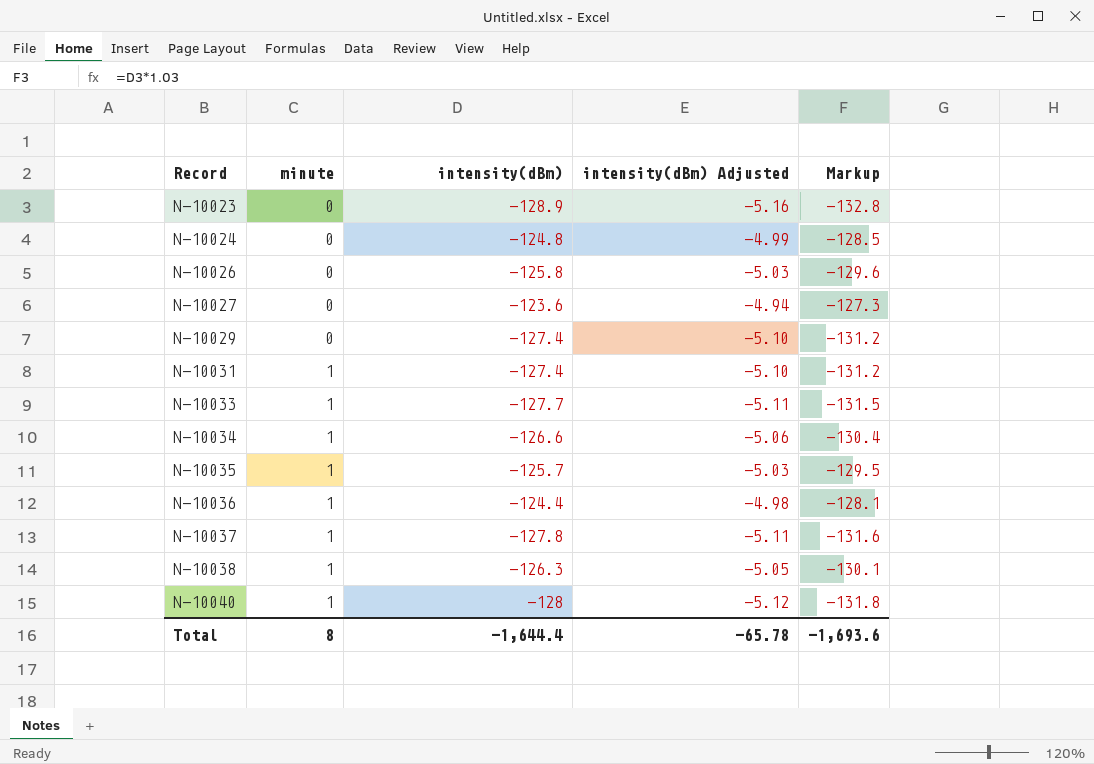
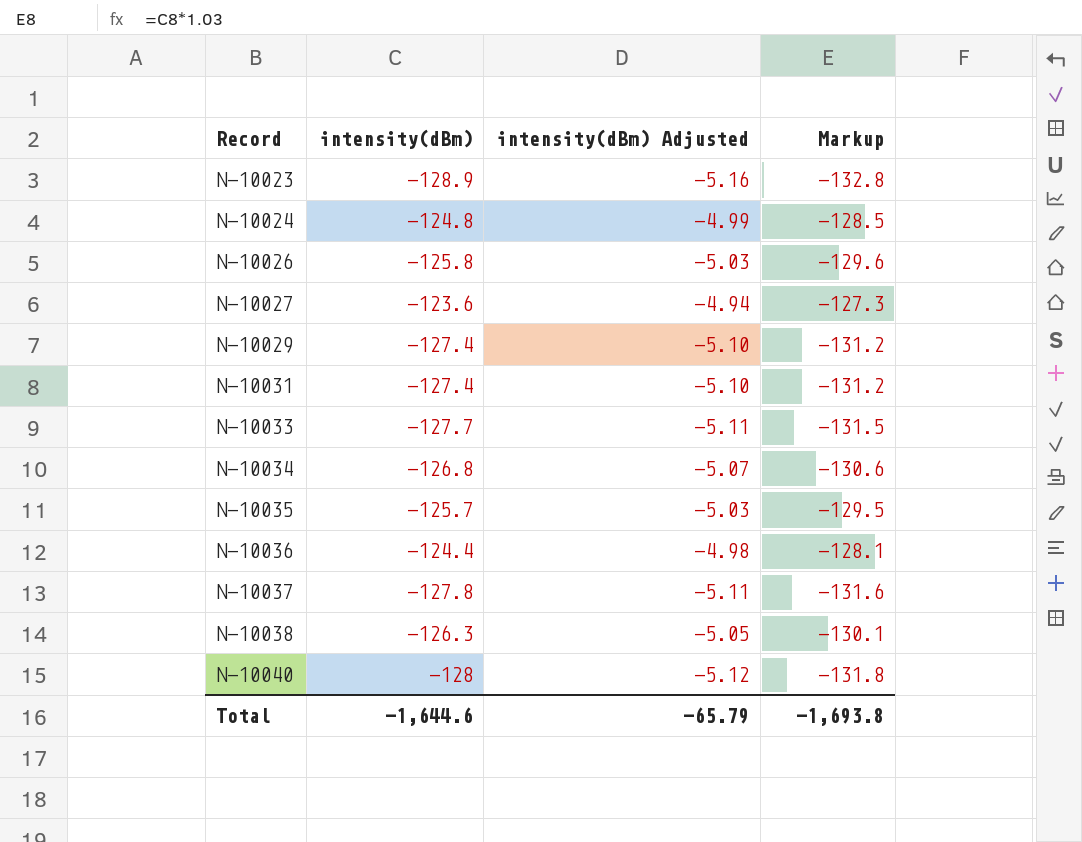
column minute | position: 2 -> none
N-10034 | intensity(dBm): -126.6 -> -126.8
N-10034 | intensity(dBm) Adjusted: -5.06 -> -5.07
N-10034 | Markup: -130.4 -> -130.6
Total | intensity(dBm): -1,644.4 -> -1,644.6
Total | intensity(dBm) Adjusted: -65.78 -> -65.79
Total | Markup: -1,693.6 -> -1,693.8

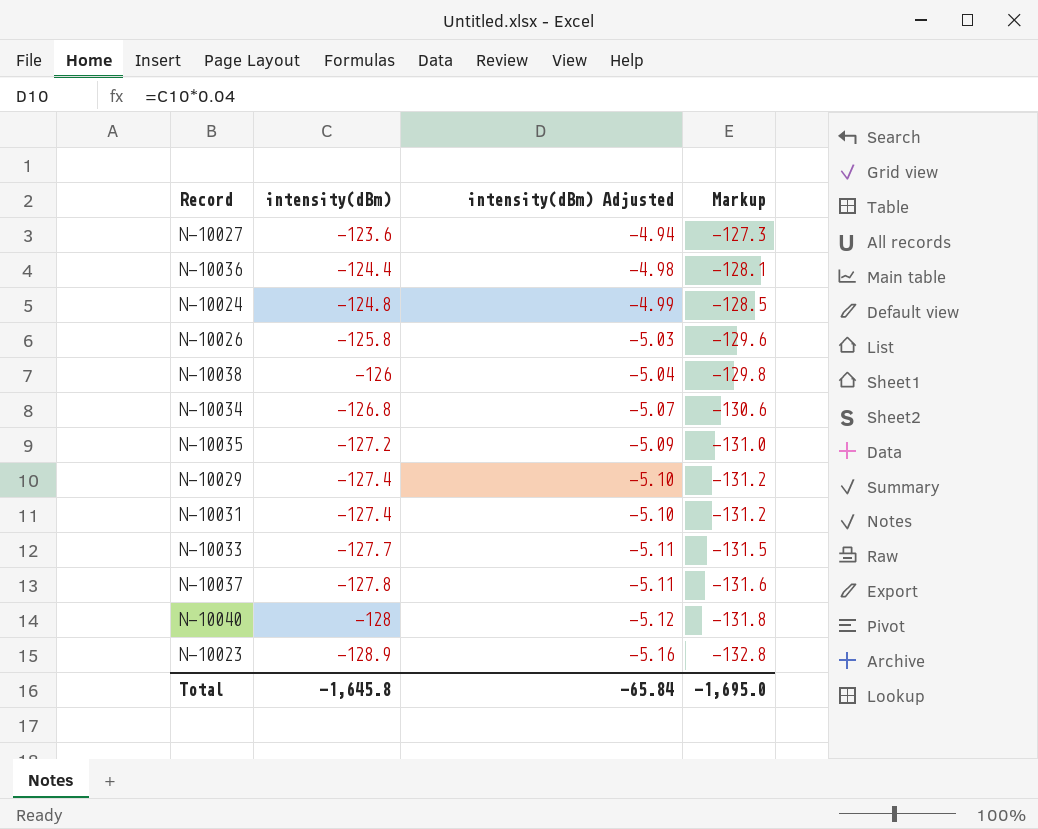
row order: Record ascending -> intensity(dBm) descending
N-10038 | intensity(dBm): -126.3 -> -126
N-10038 | intensity(dBm) Adjusted: -5.05 -> -5.04
N-10038 | Markup: -130.1 -> -129.8
N-10035 | intensity(dBm): -125.7 -> -127.2
N-10035 | intensity(dBm) Adjusted: -5.03 -> -5.09
N-10035 | Markup: -129.5 -> -131.0
Total | intensity(dBm): -1,644.6 -> -1,645.8
Total | intensity(dBm) Adjusted: -65.79 -> -65.84
Total | Markup: -1,693.8 -> -1,695.0

